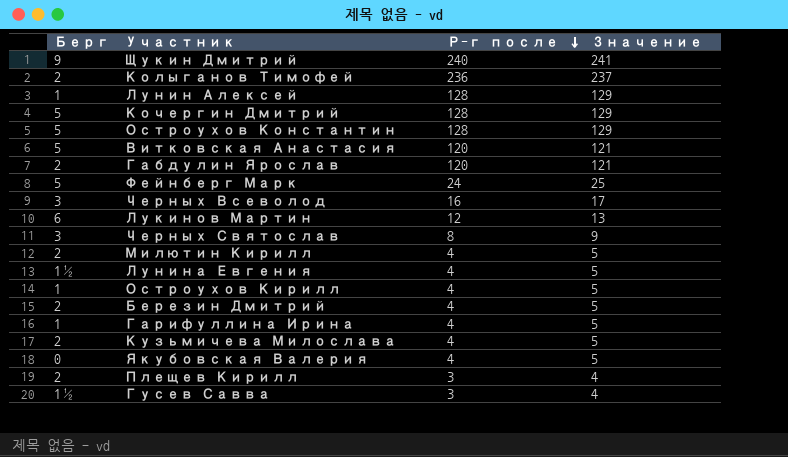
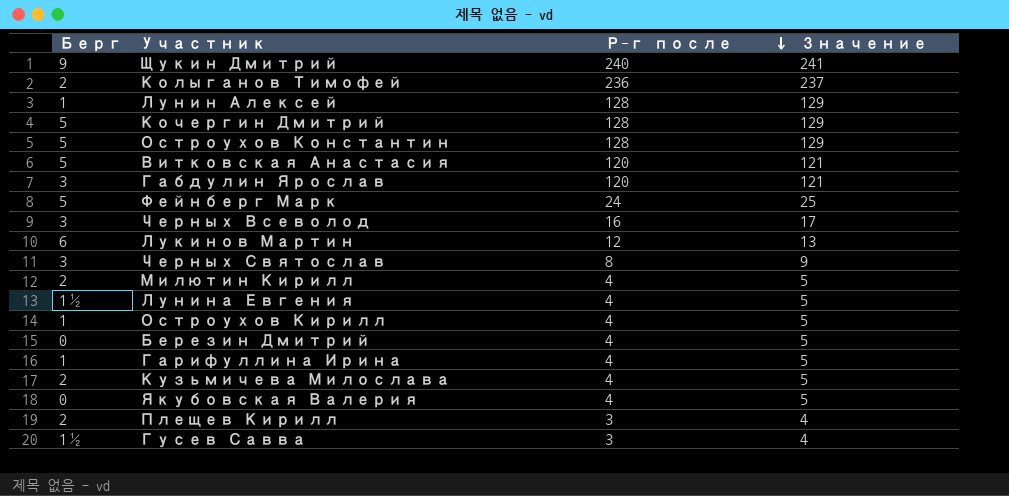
Габдулин Ярослав | Берг: 2 -> 3
Березин Дмитрий | Берг: 2 -> 0

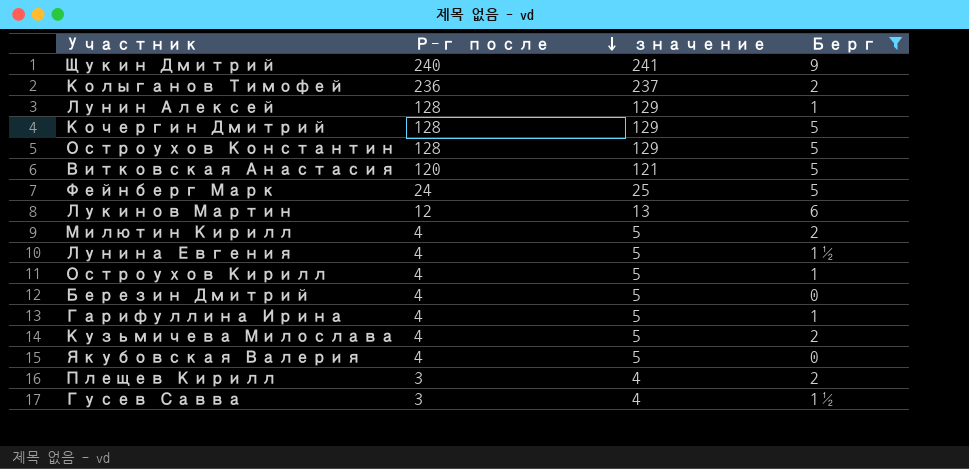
filter: none -> Берг != 3
column name: Значение -> значение
column Берг | position: 1 -> 4

